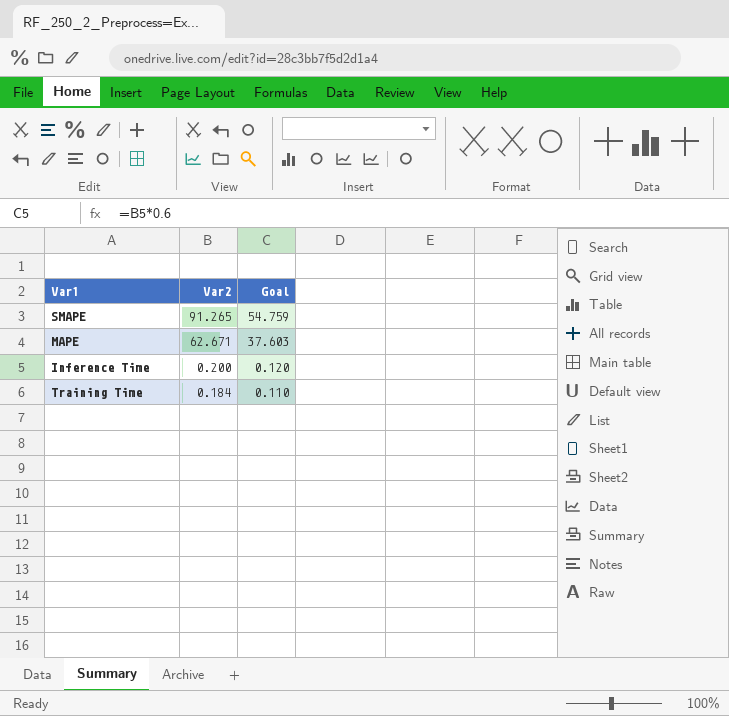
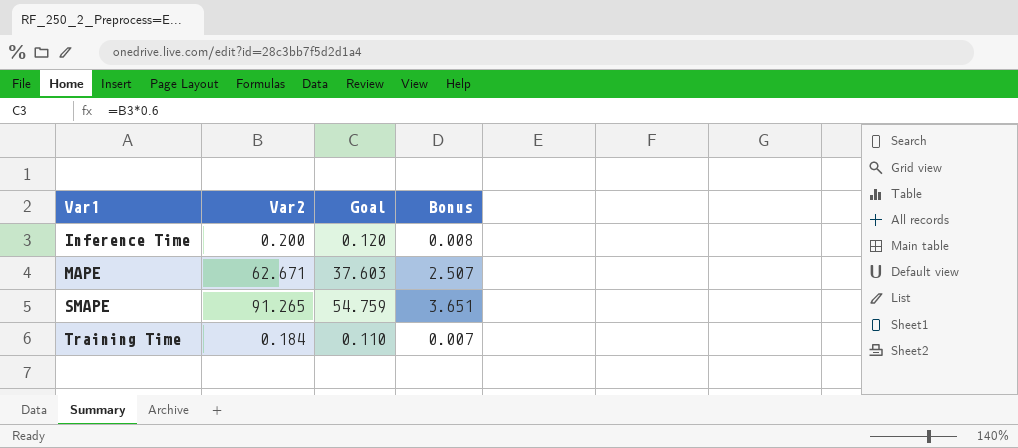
row order: Var2 descending -> Var1 ascending
column Bonus | formula: none -> [Var2] * 0.04

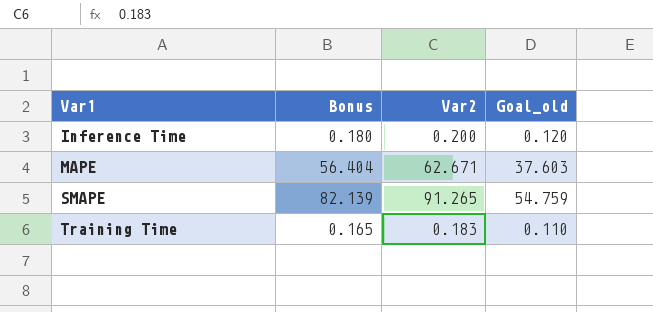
column Bonus | formula: [Var2] * 0.04 -> [Var2] * 0.9
column Bonus | position: 4 -> 2
column name: Goal -> Goal_old
Training Time | Var2: 0.184 -> 0.183

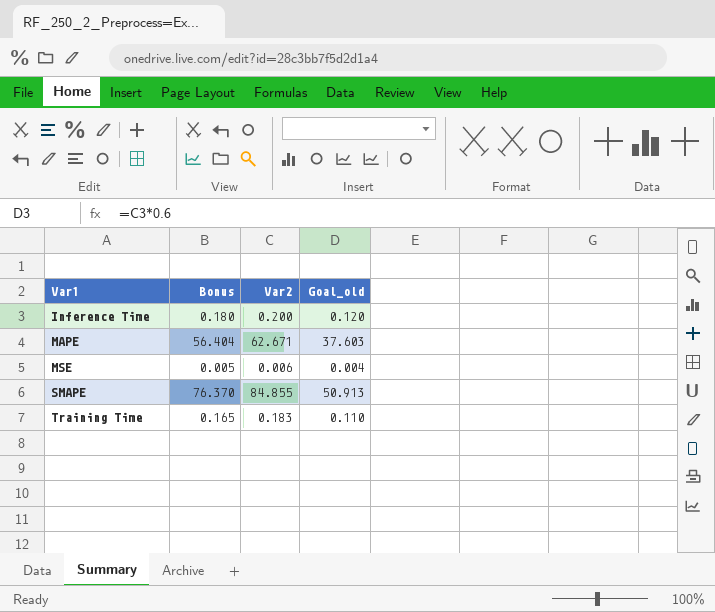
row MSE: none -> 0.005 | 0.006 | 0.004
SMAPE | Bonus: 82.139 -> 76.370
SMAPE | Var2: 91.265 -> 84.855
SMAPE | Goal_old: 54.759 -> 50.913

